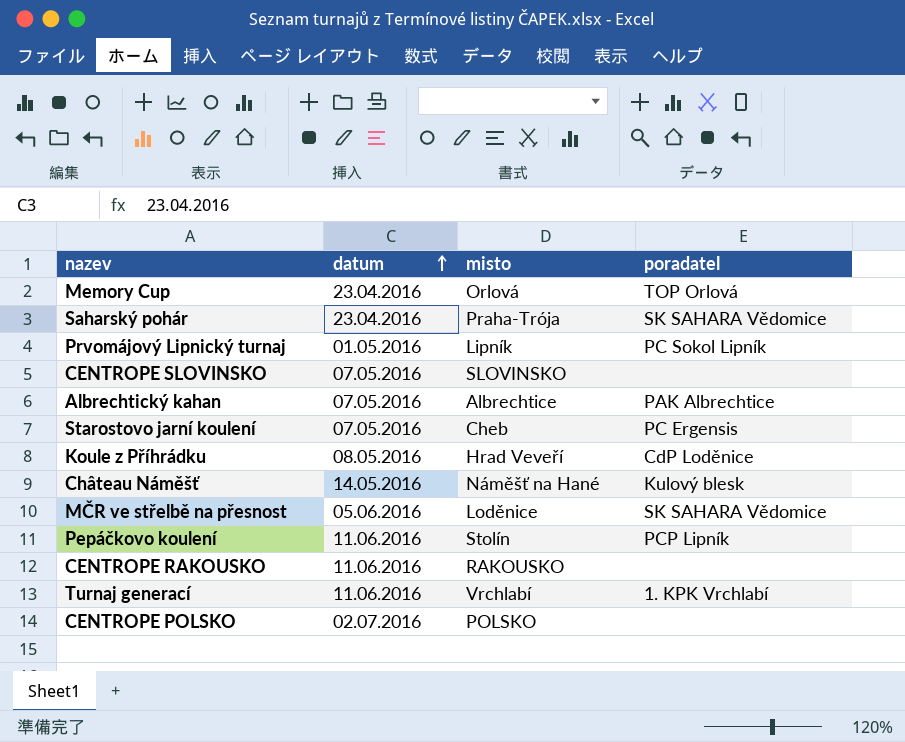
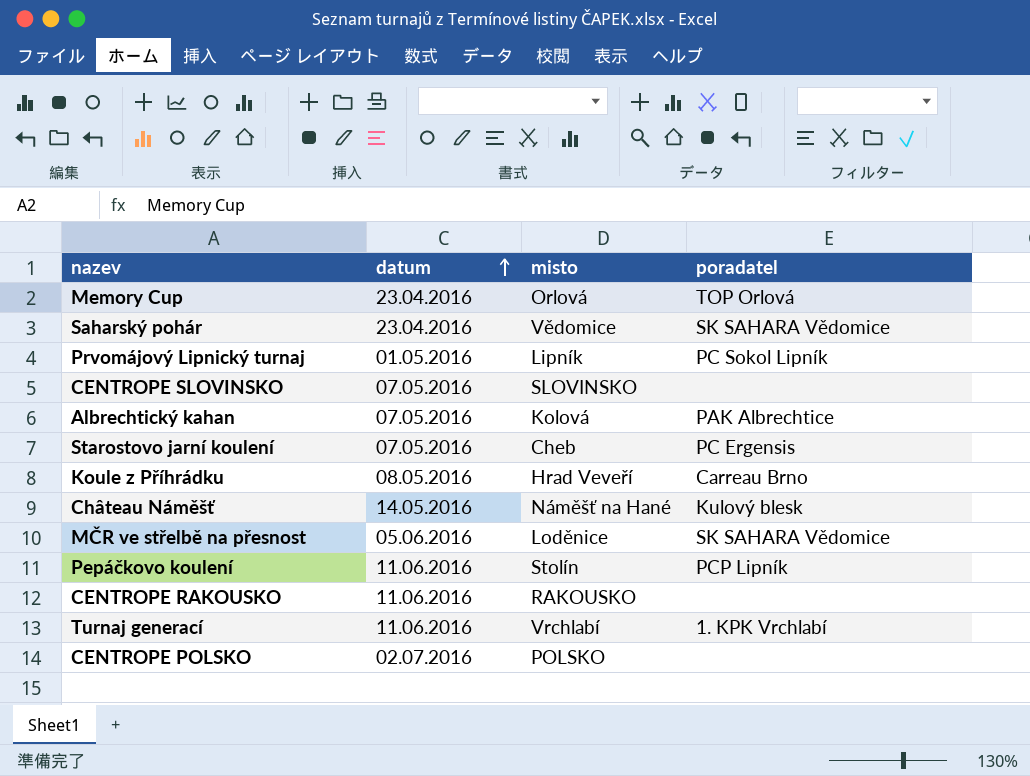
Saharský pohár | misto: Praha-Trója -> Vědomice
Albrechtický kahan | misto: Albrechtice -> Kolová
Koule z Příhrádku | poradatel: CdP Loděnice -> Carreau Brno

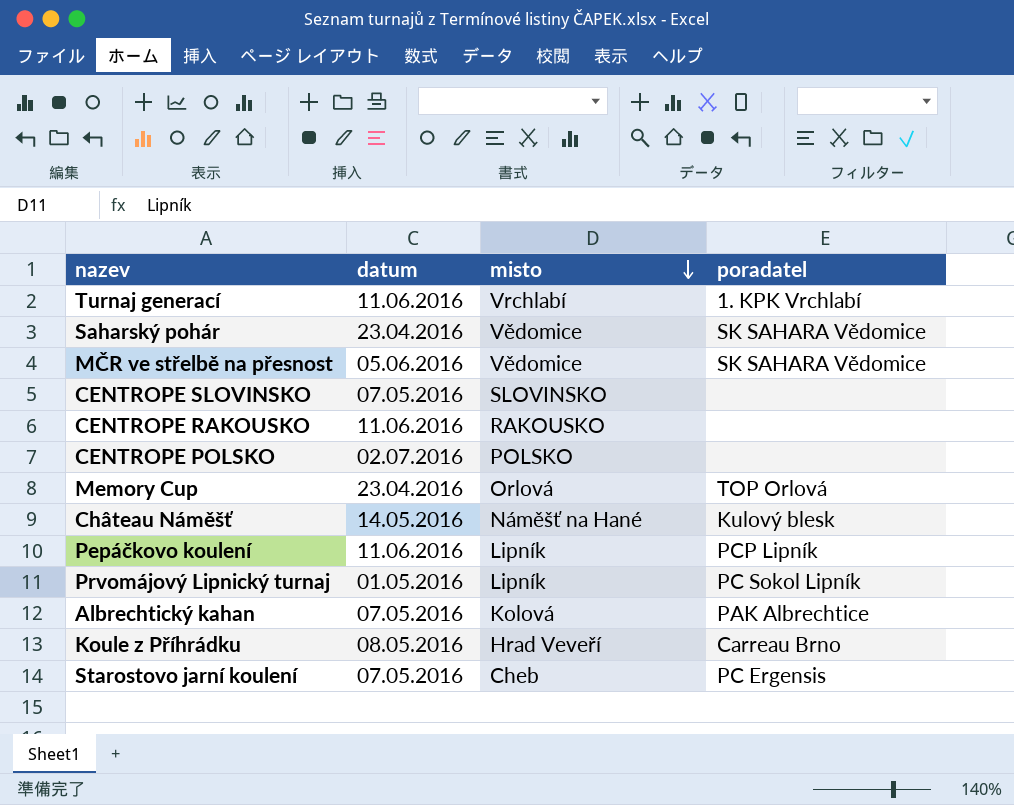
row order: datum ascending -> misto descending
MČR ve střelbě na přesnost | misto: Loděnice -> Vědomice
Pepáčkovo koulení | misto: Stolín -> Lipník

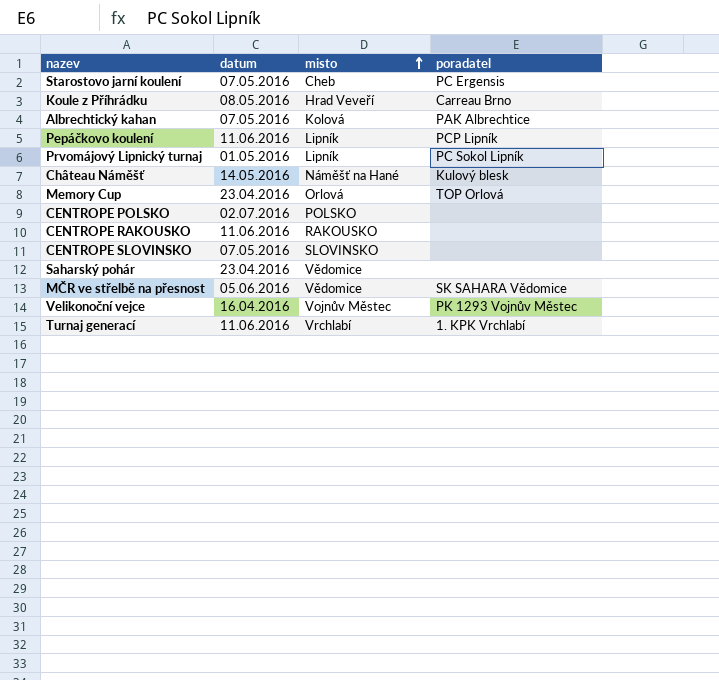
row order: misto descending -> misto ascending
Saharský pohár | poradatel: SK SAHARA Vědomice -> none
row Velikonoční vejce: none -> 16.04.2016 | Vojnův Městec | PK 1293 Vojnův Městec

